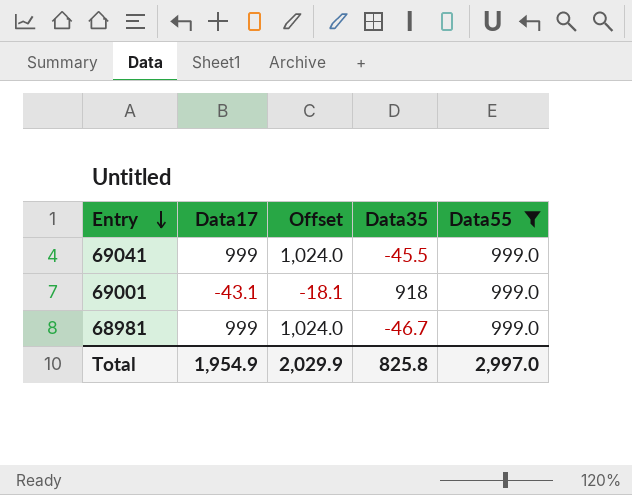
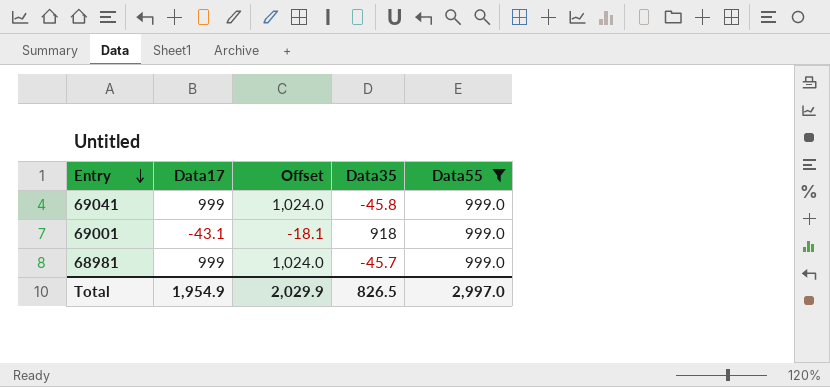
69041 | Data35: -45.5 -> -45.8
68981 | Data35: -46.7 -> -45.7
Total | Data35: 825.8 -> 826.5

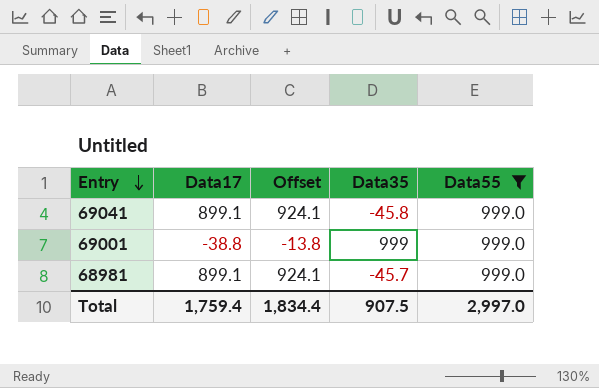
69041 | Data17: 999 -> 899.1
69041 | Offset: 1,024.0 -> 924.1
69001 | Data17: -43.1 -> -38.8
69001 | Offset: -18.1 -> -13.8
69001 | Data35: 918 -> 999
68981 | Data17: 999 -> 899.1
68981 | Offset: 1,024.0 -> 924.1
Total | Data17: 1,954.9 -> 1,759.4
Total | Offset: 2,029.9 -> 1,834.4
Total | Data35: 826.5 -> 907.5

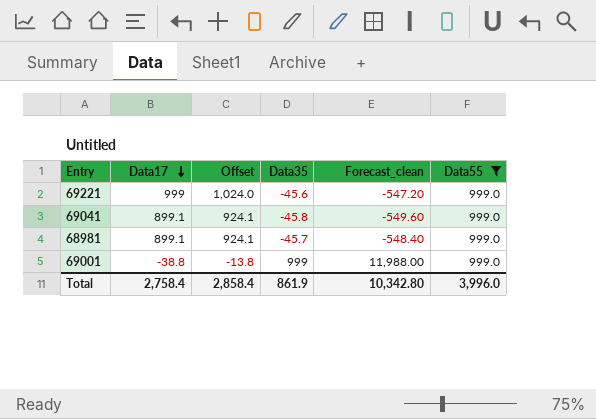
row order: Entry descending -> Data17 descending
column Forecast_clean | formula: none -> [Data35] * 12
row 69221: none -> 999 | 1,024.0 | -45.6 | -547.20 | 999.0
Total | Data17: 1,759.4 -> 2,758.4
Total | Offset: 1,834.4 -> 2,858.4
Total | Data35: 907.5 -> 861.9
Total | Data55: 2,997.0 -> 3,996.0

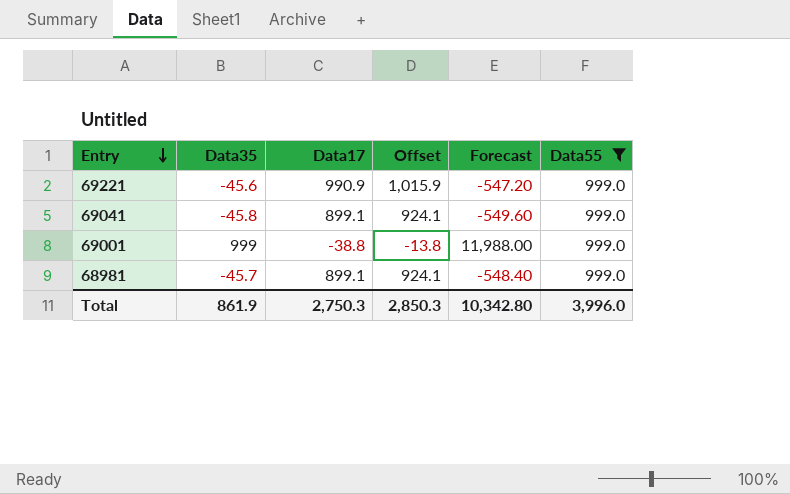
row order: Data17 descending -> Entry descending
column Data35 | position: 4 -> 2
column name: Forecast_clean -> Forecast
69221 | Data17: 999 -> 990.9
69221 | Offset: 1,024.0 -> 1,015.9
Total | Data17: 2,758.4 -> 2,750.3
Total | Offset: 2,858.4 -> 2,850.3

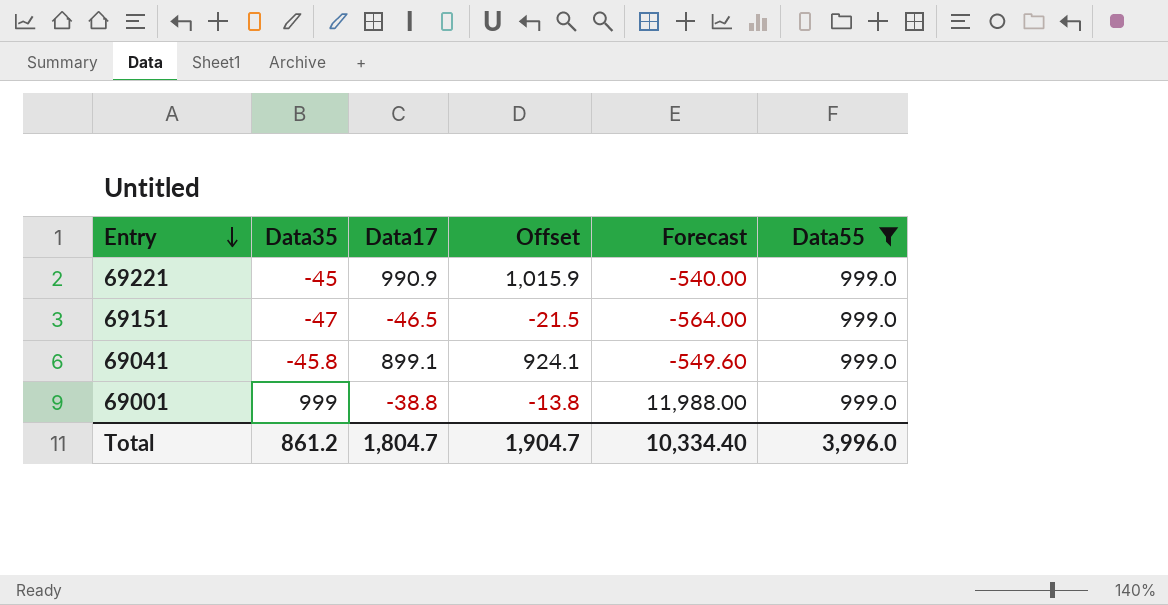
row 68981: -45.7 | 899.1 | 924.1 | -548.40 | 999.0 -> none
69221 | Data35: -45.6 -> -45
69221 | Forecast: -547.20 -> -540.00
row 69151: none -> -47 | -46.5 | -21.5 | -564.00 | 999.0
Total | Data35: 861.9 -> 861.2
Total | Data17: 2,750.3 -> 1,804.7
Total | Offset: 2,850.3 -> 1,904.7
Total | Forecast: 10,342.80 -> 10,334.40

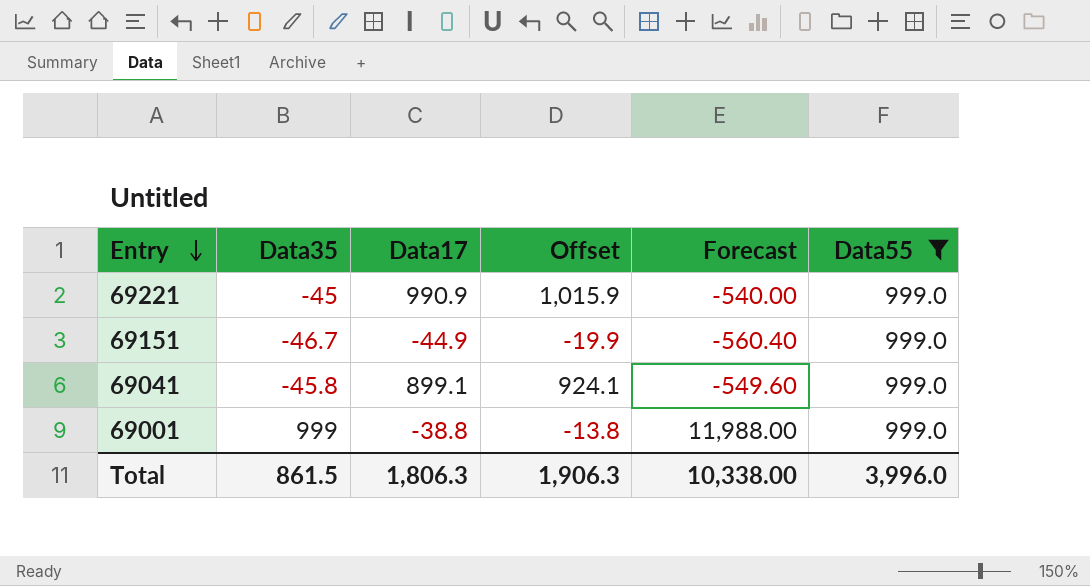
69151 | Data35: -47 -> -46.7
69151 | Data17: -46.5 -> -44.9
69151 | Offset: -21.5 -> -19.9
69151 | Forecast: -564.00 -> -560.40
Total | Data35: 861.2 -> 861.5
Total | Data17: 1,804.7 -> 1,806.3
Total | Offset: 1,904.7 -> 1,906.3
Total | Forecast: 10,334.40 -> 10,338.00

